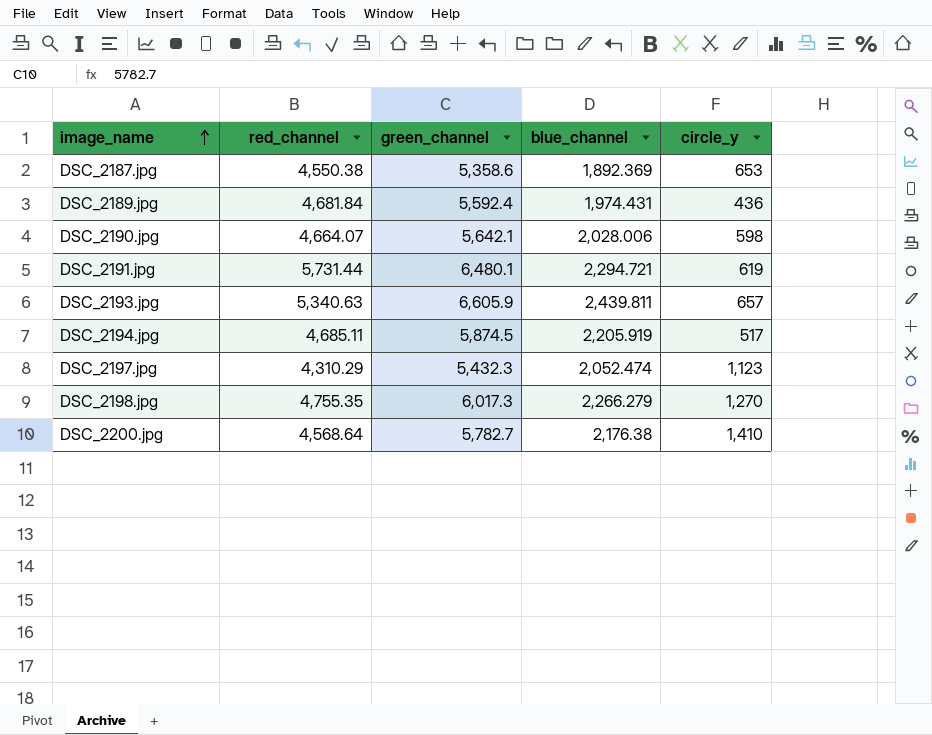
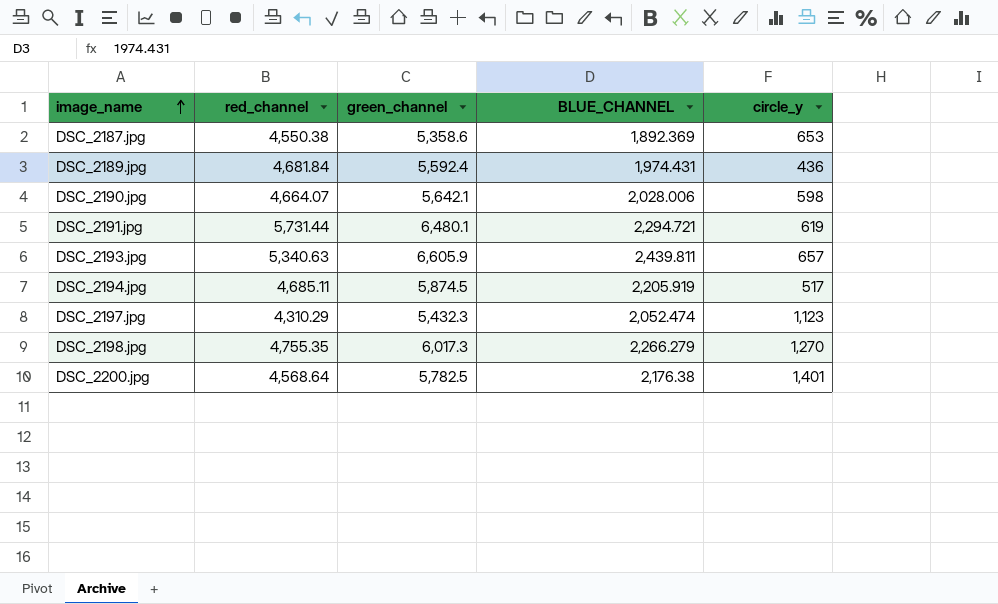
column name: blue_channel -> BLUE_CHANNEL
DSC_2200.jpg | green_channel: 5,782.7 -> 5,782.5
DSC_2200.jpg | circle_y: 1,410 -> 1,401

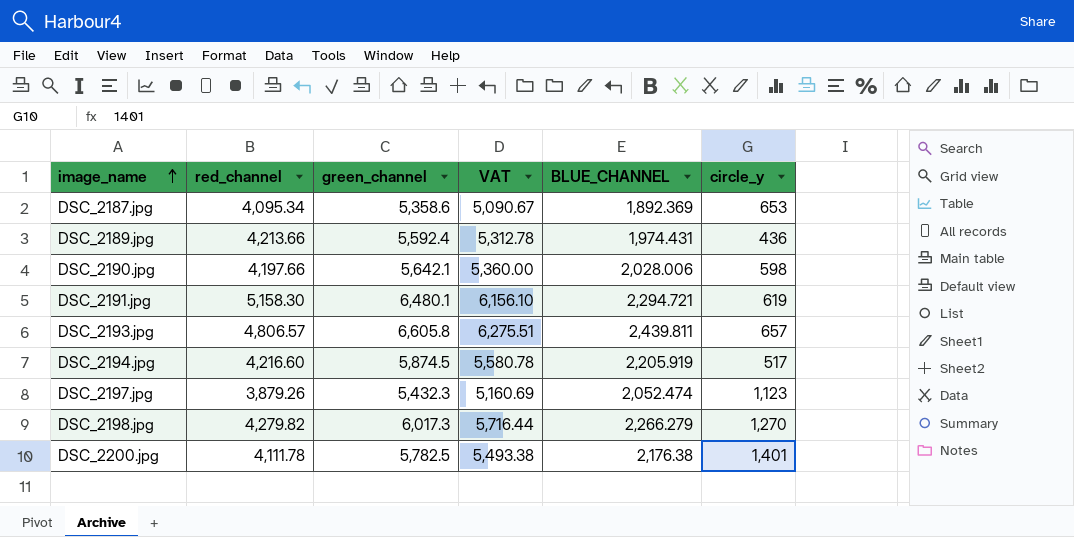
column VAT | formula: none -> [green_channel] * 0.95
DSC_2187.jpg | red_channel: 4,550.38 -> 4,095.34
DSC_2189.jpg | red_channel: 4,681.84 -> 4,213.66
DSC_2190.jpg | red_channel: 4,664.07 -> 4,197.66
DSC_2191.jpg | red_channel: 5,731.44 -> 5,158.30
DSC_2193.jpg | red_channel: 5,340.63 -> 4,806.57
DSC_2193.jpg | green_channel: 6,605.9 -> 6,605.8
DSC_2194.jpg | red_channel: 4,685.11 -> 4,216.60
DSC_2197.jpg | red_channel: 4,310.29 -> 3,879.26
DSC_2198.jpg | red_channel: 4,755.35 -> 4,279.82
DSC_2200.jpg | red_channel: 4,568.64 -> 4,111.78

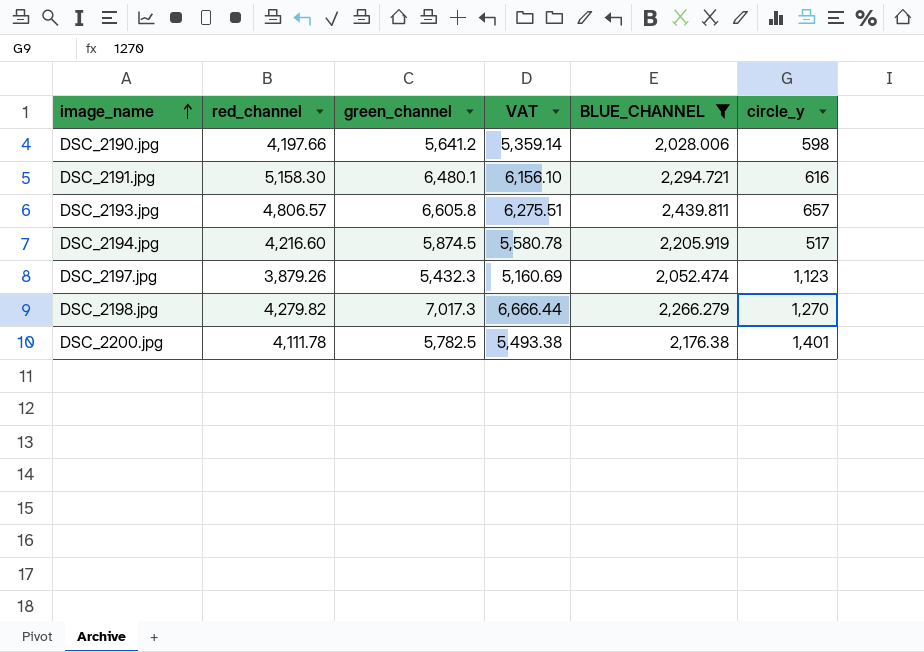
filter: none -> BLUE_CHANNEL >= 2,028.006
DSC_2190.jpg | green_channel: 5,642.1 -> 5,641.2
DSC_2190.jpg | VAT: 5,360.00 -> 5,359.14
DSC_2191.jpg | circle_y: 619 -> 616
DSC_2198.jpg | green_channel: 6,017.3 -> 7,017.3
DSC_2198.jpg | VAT: 5,716.44 -> 6,666.44

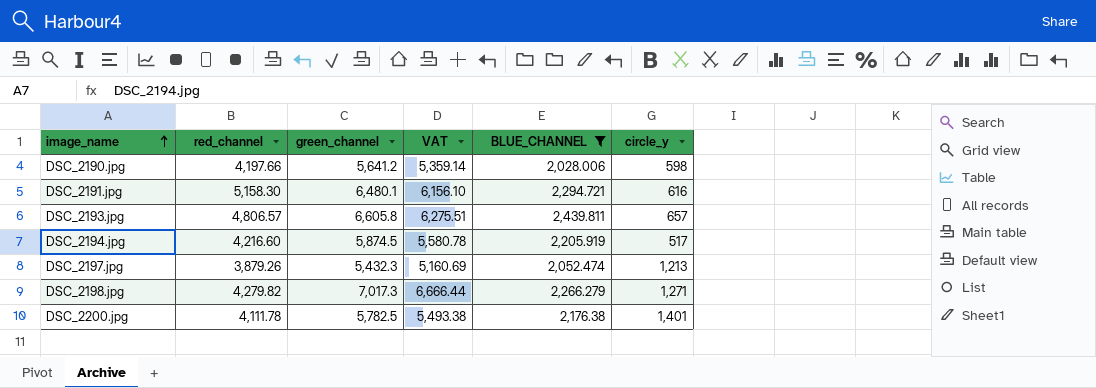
DSC_2197.jpg | circle_y: 1,123 -> 1,213
DSC_2198.jpg | circle_y: 1,270 -> 1,271

